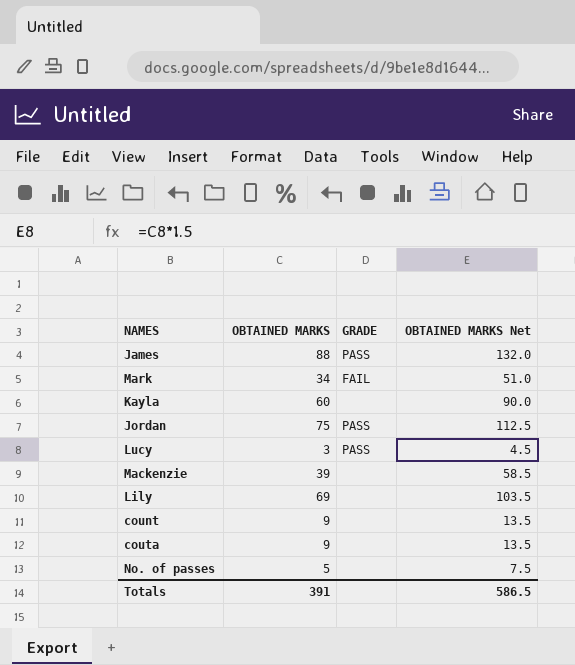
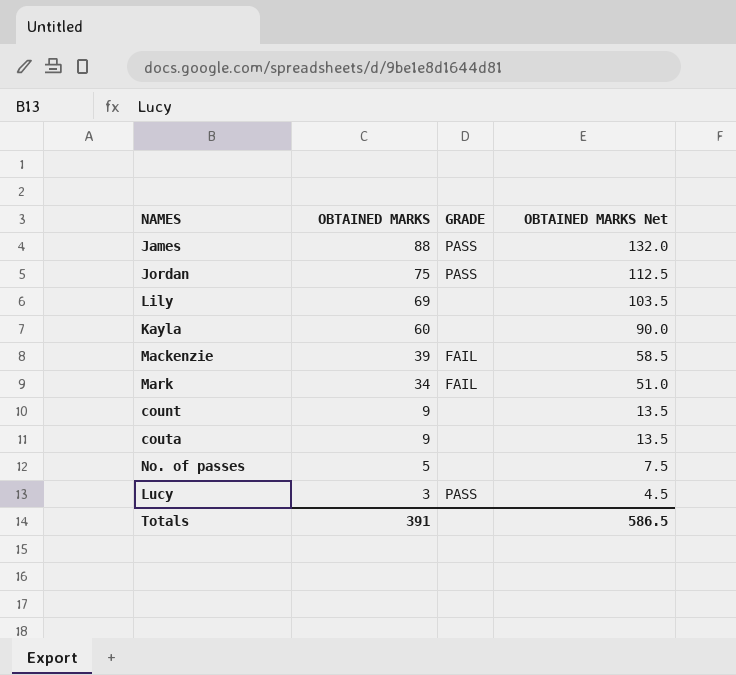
row order: none -> OBTAINED MARKS descending
Mackenzie | GRADE: none -> FAIL

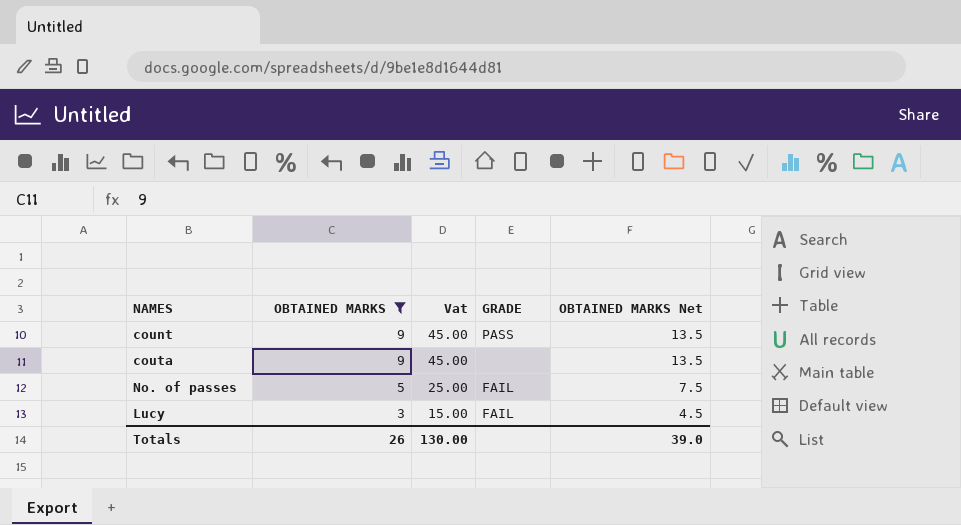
filter: none -> OBTAINED MARKS <= 9
column Vat | formula: none -> [OBTAINED MARKS] * 5
count | GRADE: none -> PASS
No. of passes | GRADE: none -> FAIL
Lucy | GRADE: PASS -> FAIL
Totals | OBTAINED MARKS: 391 -> 26
Totals | OBTAINED MARKS Net: 586.5 -> 39.0

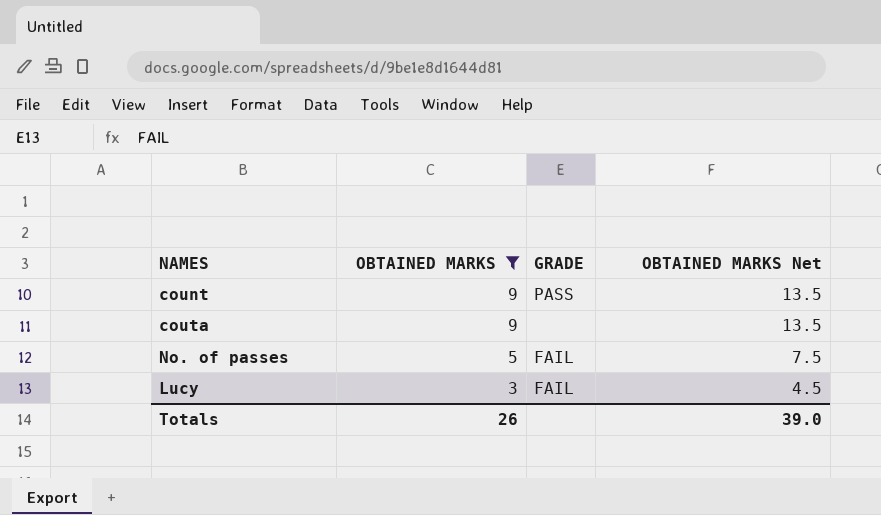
column Vat | formula: [OBTAINED MARKS] * 5 -> none

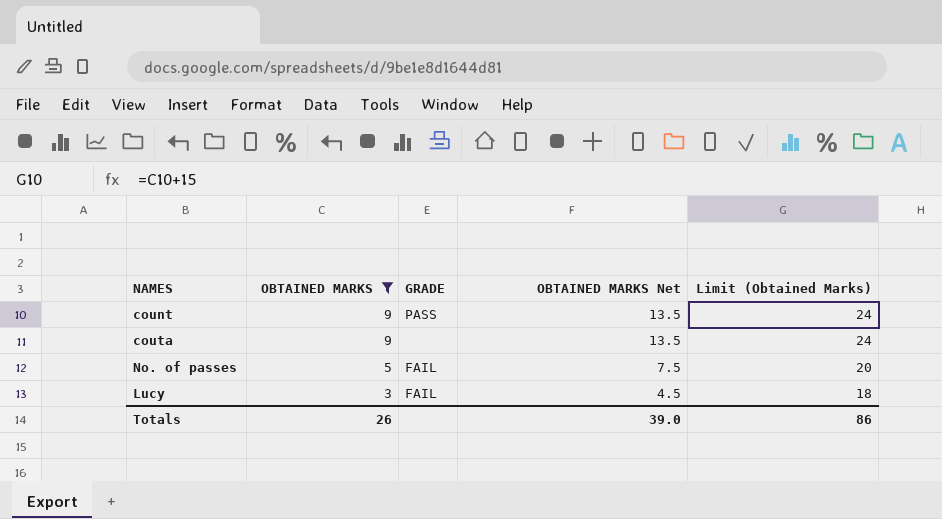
column Limit (Obtained Marks) | formula: none -> [OBTAINED MARKS] + 15

